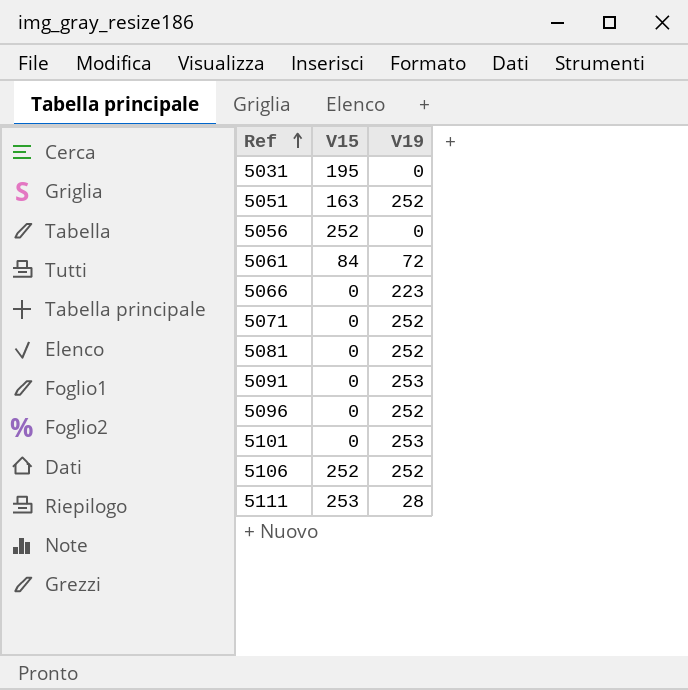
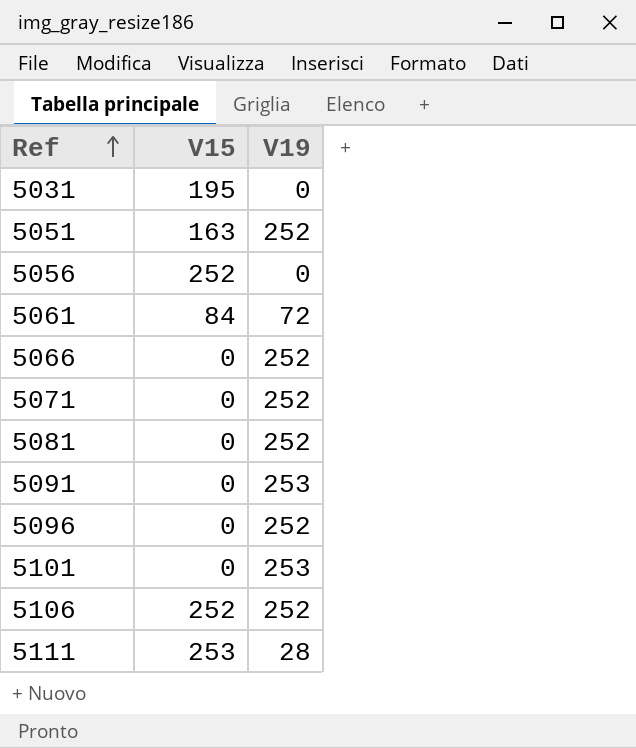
5066 | V19: 223 -> 252

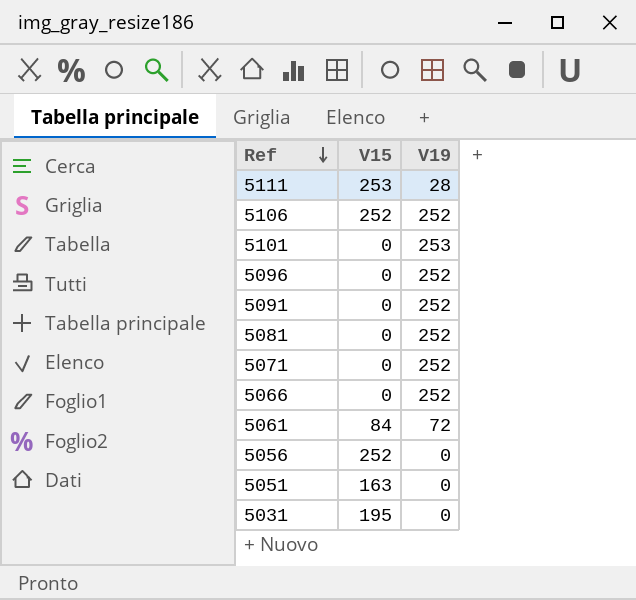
row order: Ref ascending -> Ref descending
5091 | V19: 253 -> 252
5051 | V19: 252 -> 0

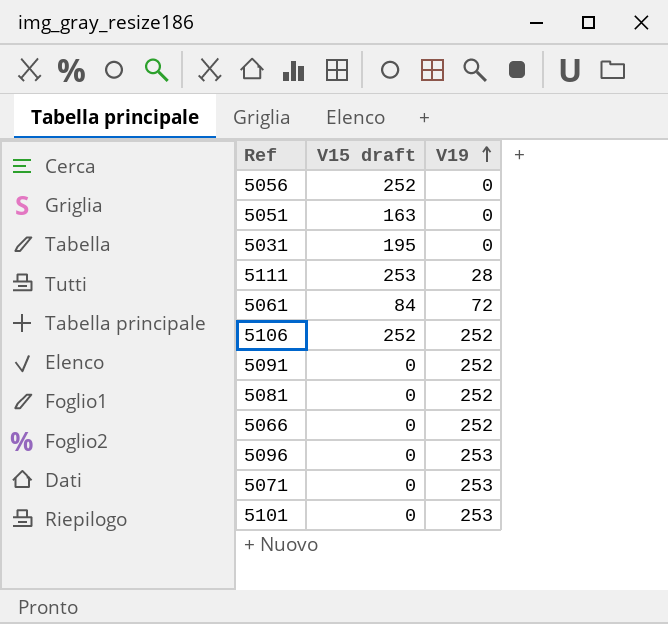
row order: Ref descending -> V19 ascending
column name: V15 -> V15 draft
5096 | V19: 252 -> 253
5071 | V19: 252 -> 253

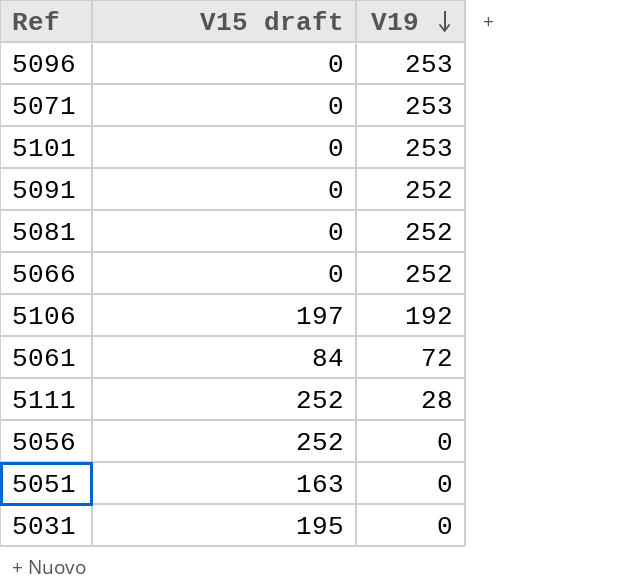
row order: V19 ascending -> V19 descending
5106 | V15 draft: 252 -> 197
5106 | V19: 252 -> 192
5111 | V15 draft: 253 -> 252

